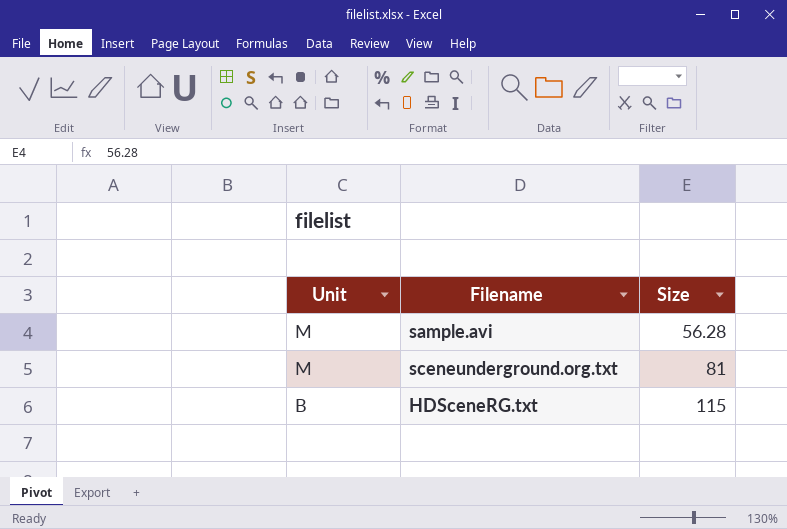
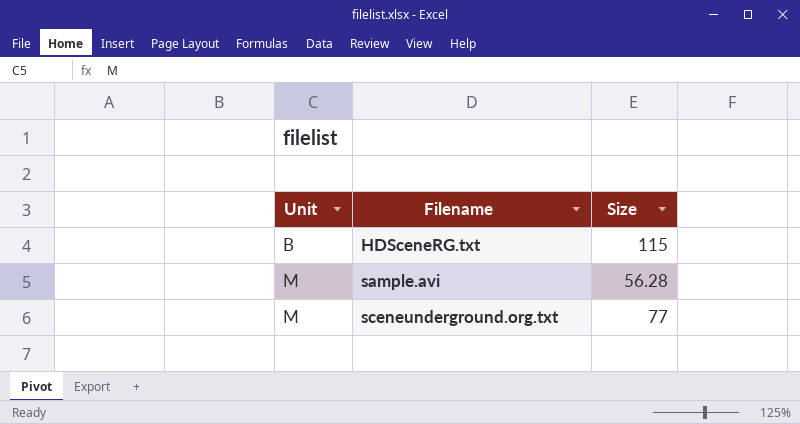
row order: Unit descending -> Unit ascending
sceneunderground.org.txt | Size: 81 -> 77

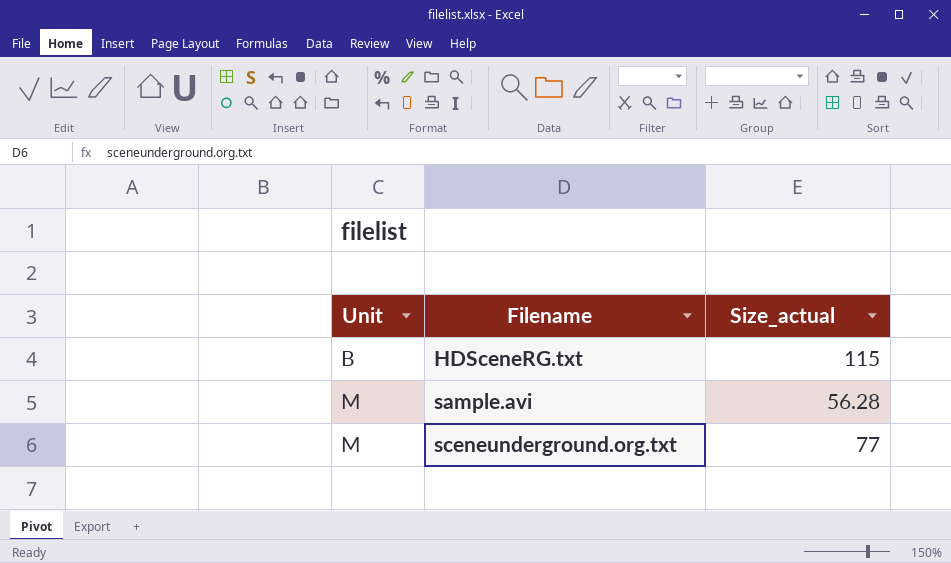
column name: Size -> Size_actual

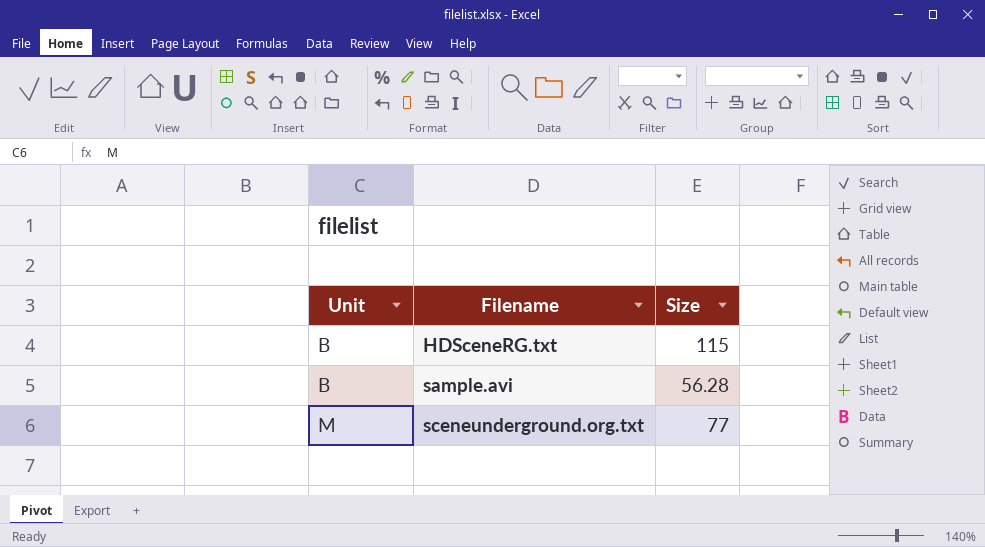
column name: Size_actual -> Size
sample.avi | Unit: M -> B

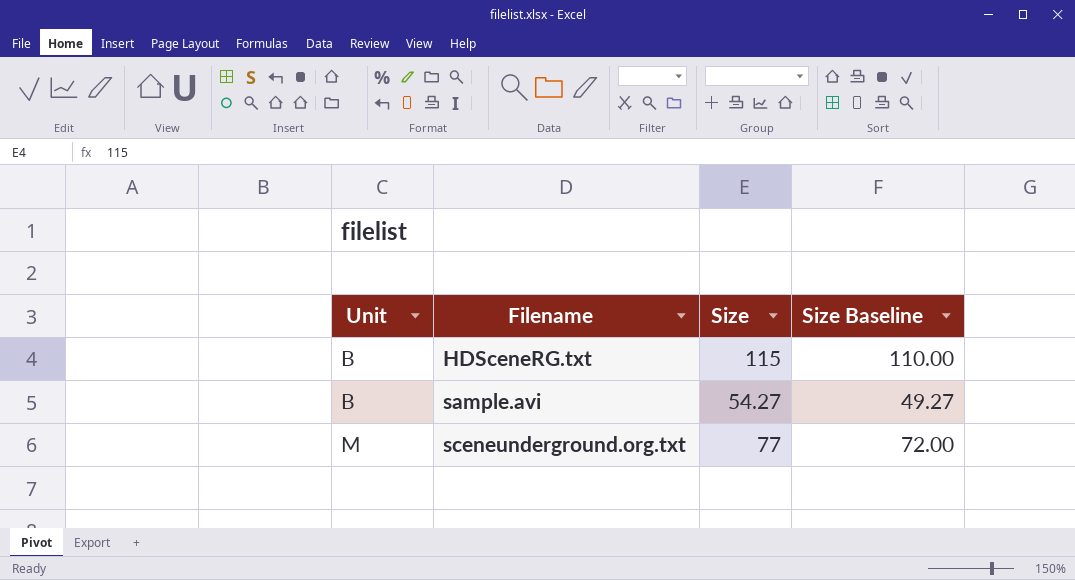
column Size Baseline | formula: none -> [Size] - 5
sample.avi | Size: 56.28 -> 54.27

